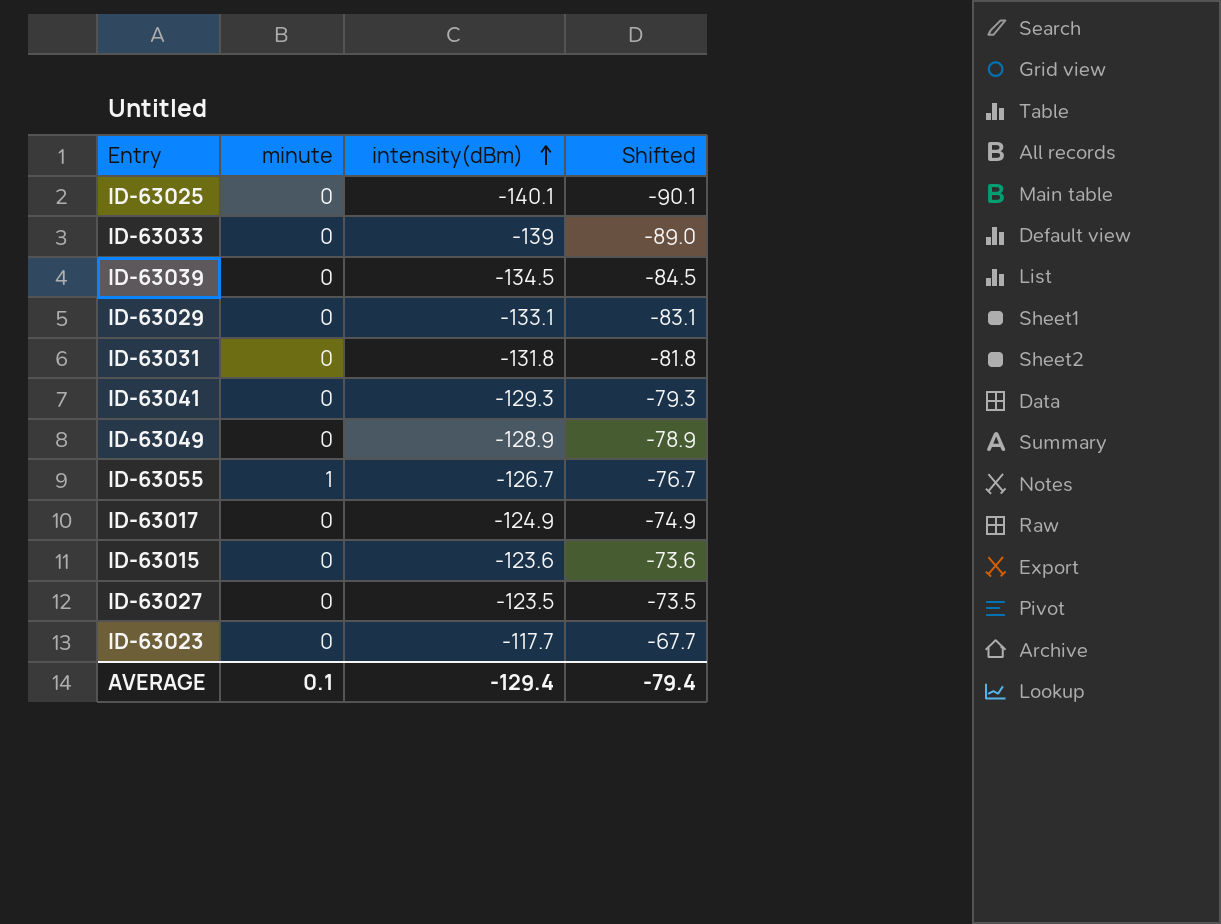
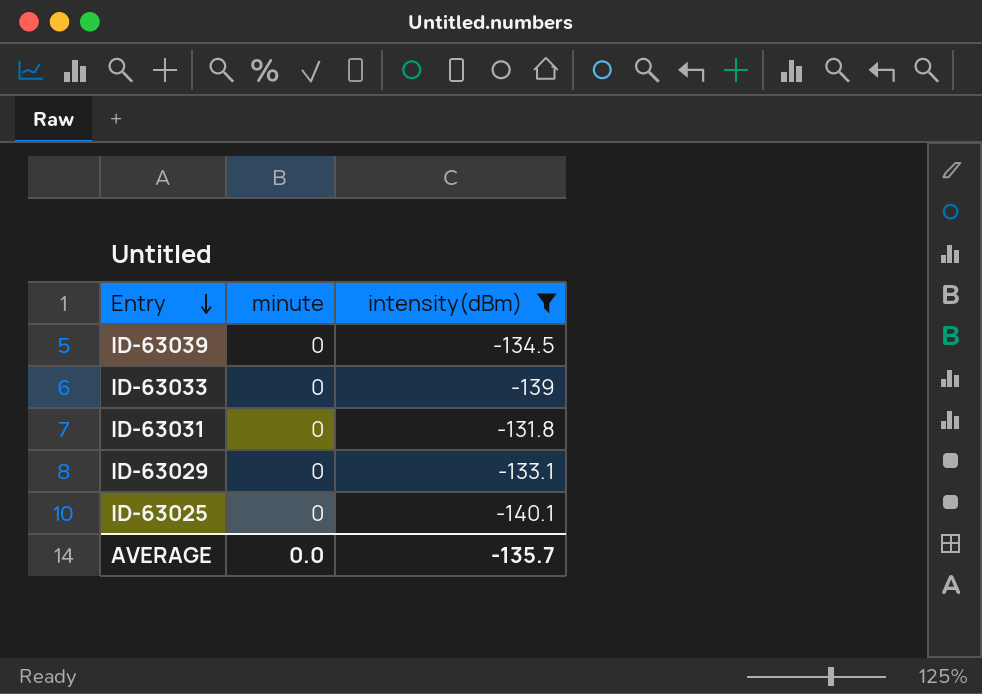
filter: none -> intensity(dBm) <= -131.8
row order: intensity(dBm) ascending -> Entry descending
column Shifted | formula: [intensity(dBm)] + 50 -> none
AVERAGE | minute: 0.1 -> 0.0
AVERAGE | intensity(dBm): -129.4 -> -135.7

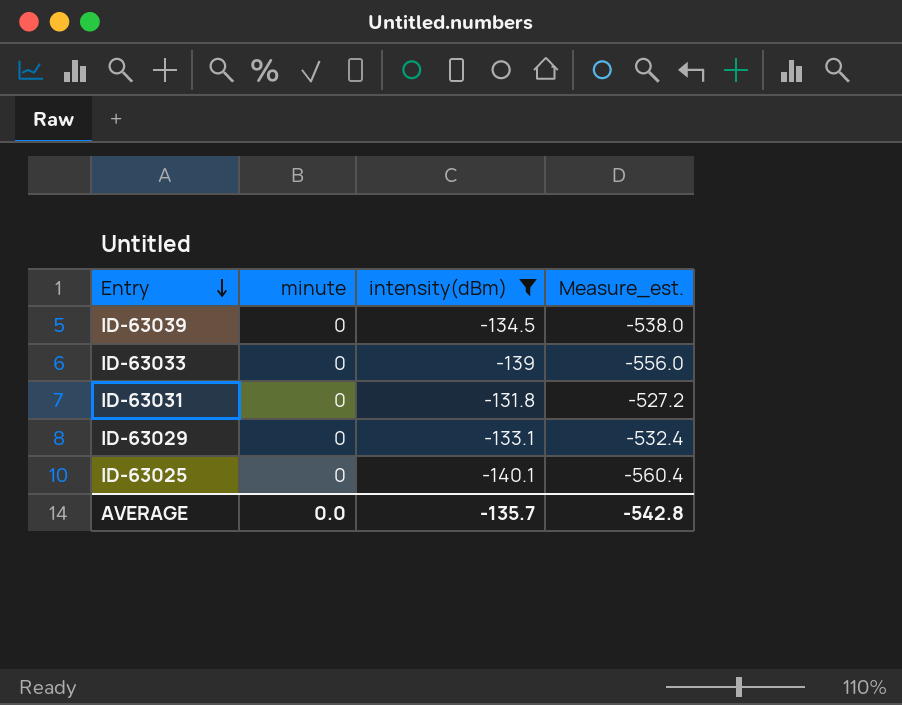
column Measure_est. | formula: none -> [intensity(dBm)] * 4

